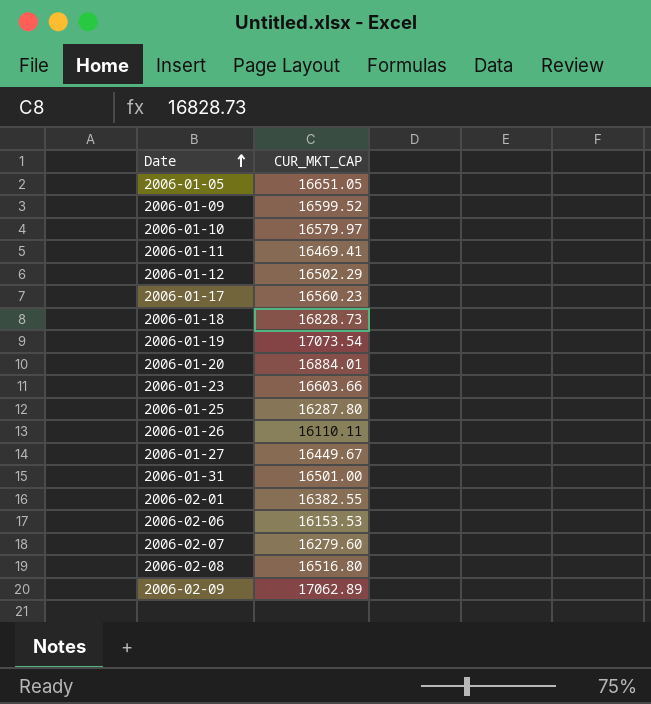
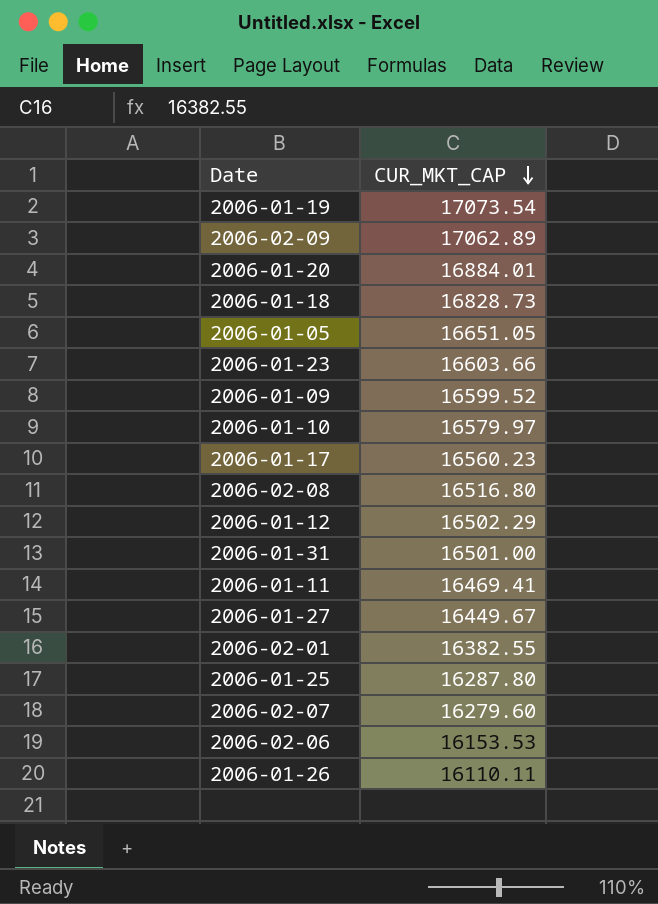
row order: Date ascending -> CUR_MKT_CAP descending

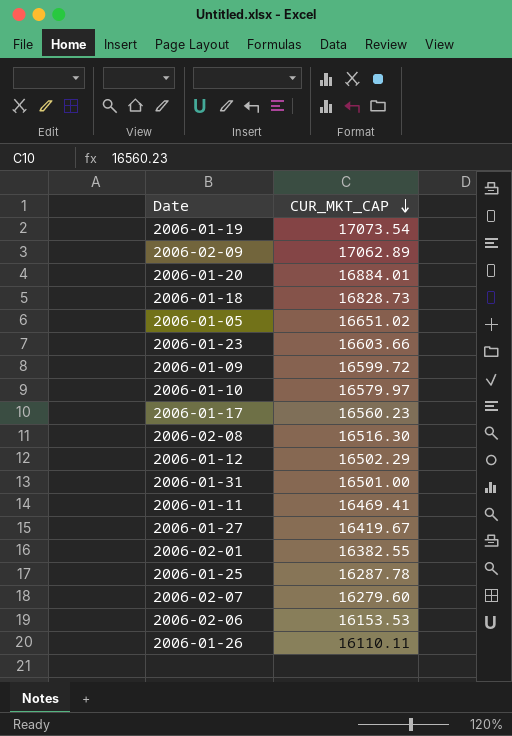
2006-01-05 | CUR_MKT_CAP: 16651.05 -> 16651.02
2006-01-09 | CUR_MKT_CAP: 16599.52 -> 16599.72
2006-02-08 | CUR_MKT_CAP: 16516.80 -> 16516.30
2006-01-27 | CUR_MKT_CAP: 16449.67 -> 16419.67
2006-01-25 | CUR_MKT_CAP: 16287.80 -> 16287.78

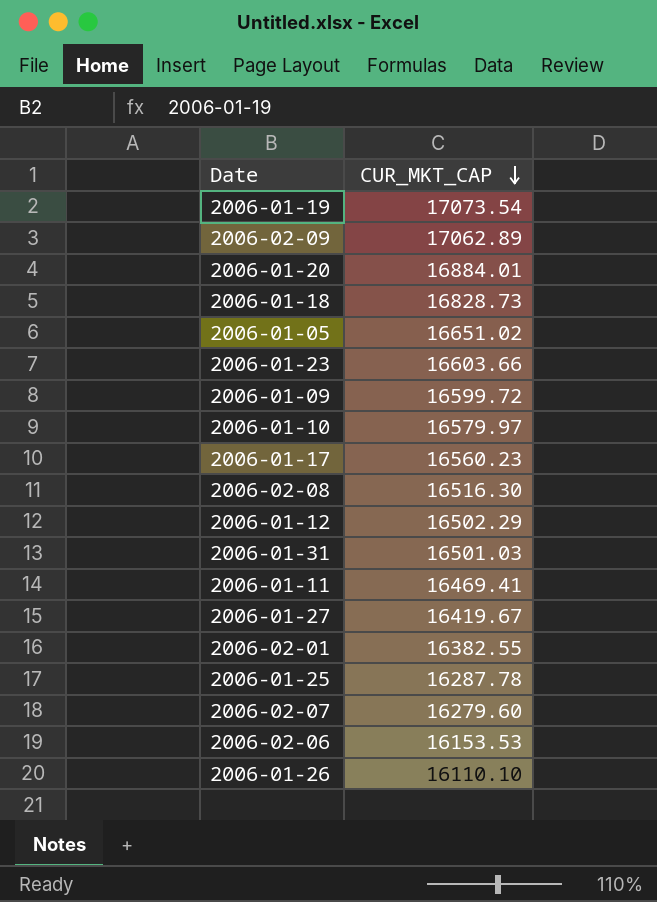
2006-01-31 | CUR_MKT_CAP: 16501.00 -> 16501.03
2006-01-26 | CUR_MKT_CAP: 16110.11 -> 16110.10

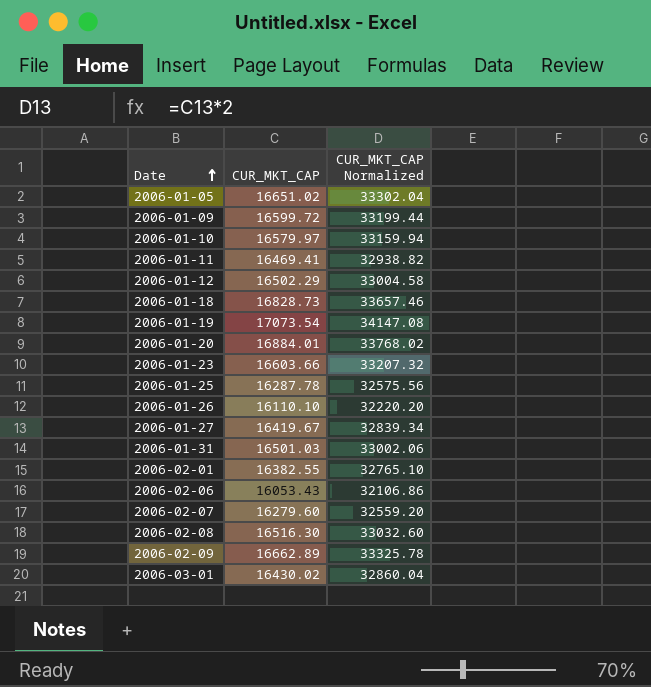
row order: CUR_MKT_CAP descending -> Date ascending
column CUR_MKT_CAP Normalized | formula: none -> [CUR_MKT_CAP] * 2
row 2006-01-17: 16560.23 -> none
2006-02-06 | CUR_MKT_CAP: 16153.53 -> 16053.43
2006-02-09 | CUR_MKT_CAP: 17062.89 -> 16662.89
row 2006-03-01: none -> 16430.02 | 32860.04

